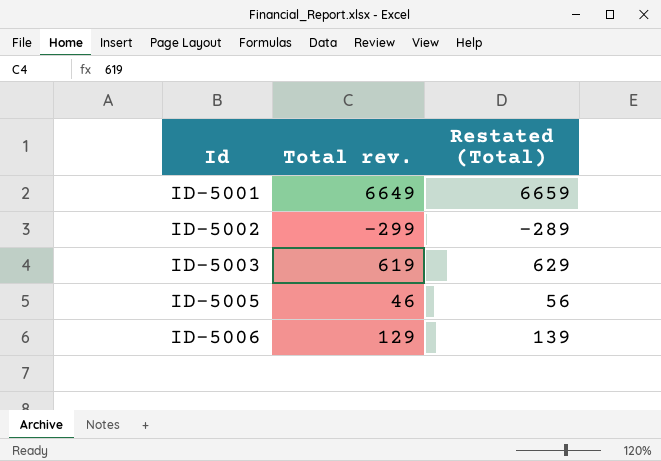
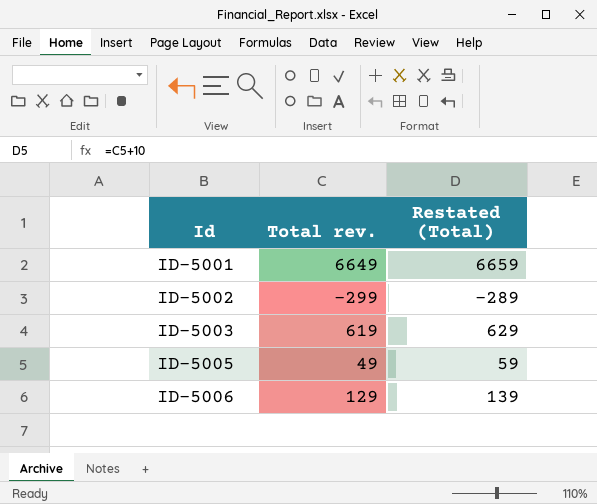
ID-5005 | Total rev.: 46 -> 49
ID-5005 | Restated (Total): 56 -> 59

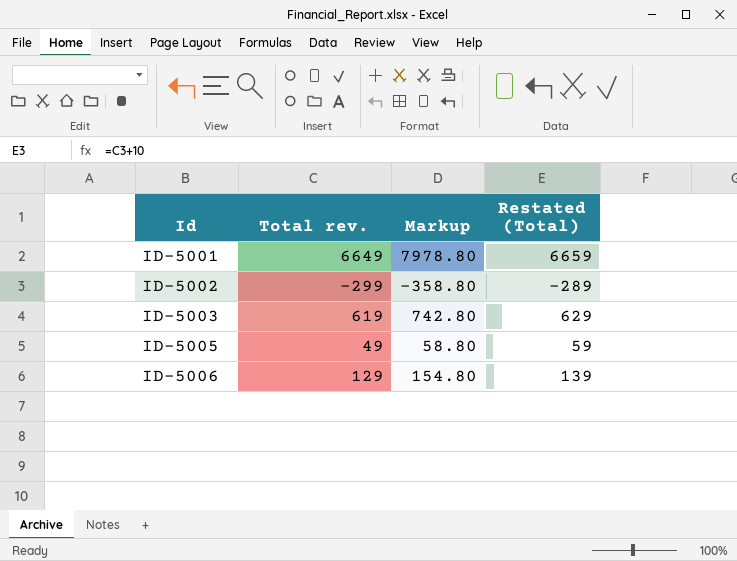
column Markup | formula: none -> [Total rev.] * 1.2

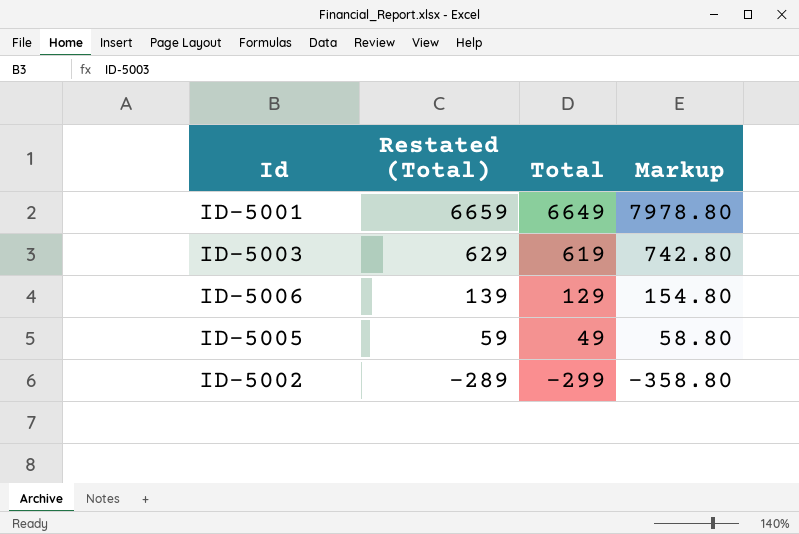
row order: Id ascending -> Restated (Total) descending
column Restated (Total) | position: 4 -> 2
column name: Total rev. -> Total

